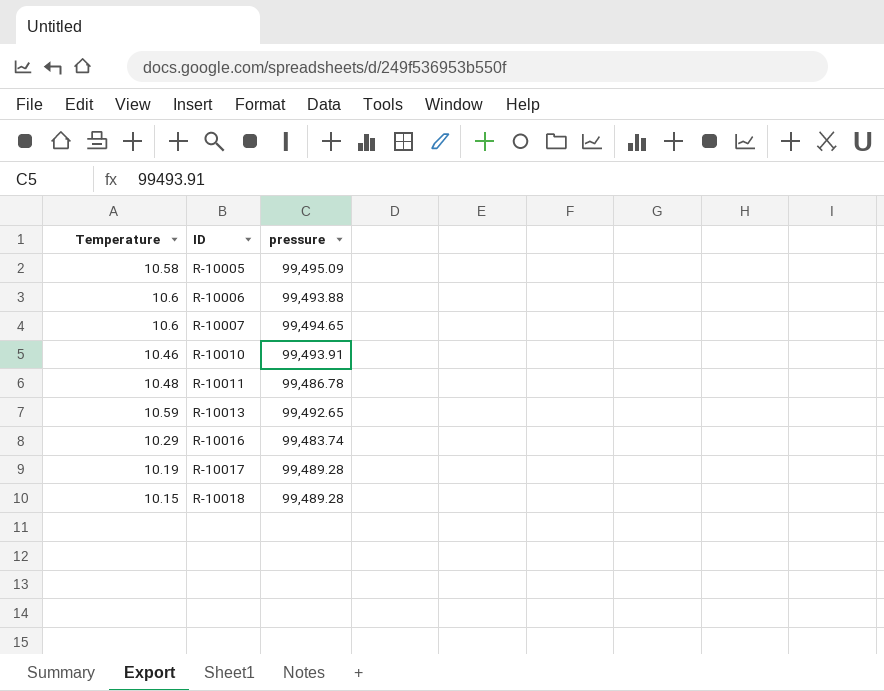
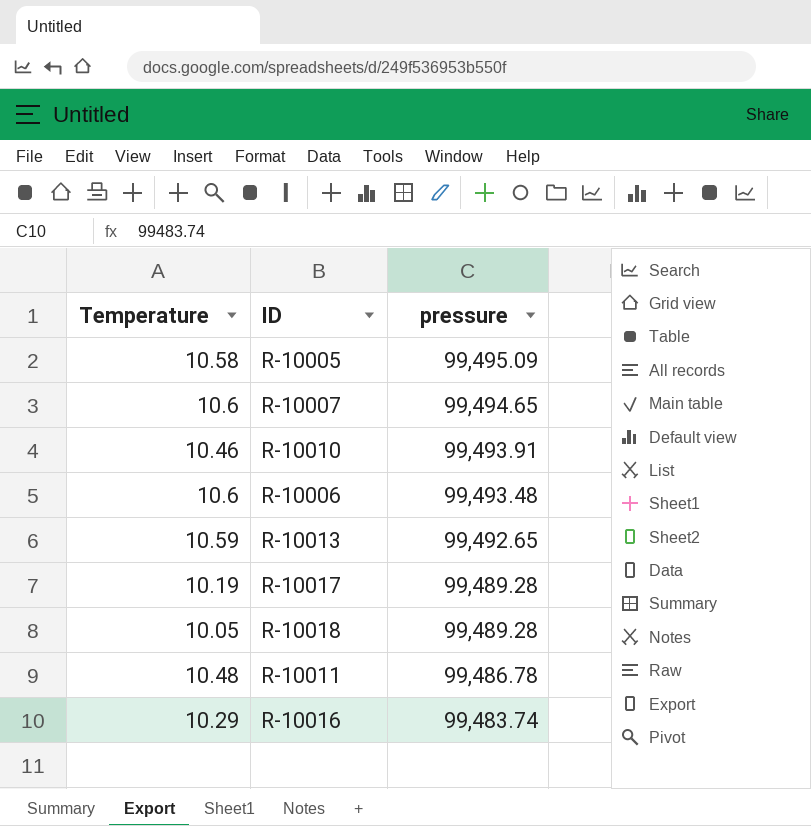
row order: ID ascending -> pressure descending
R-10006 | pressure: 99,493.88 -> 99,493.48
R-10018 | Temperature: 10.15 -> 10.05

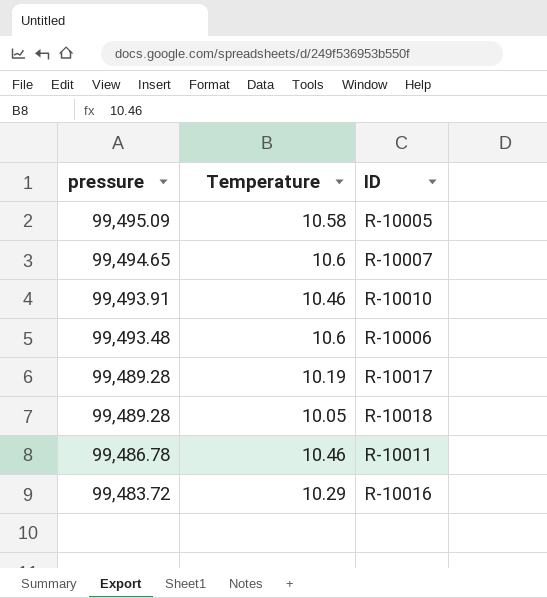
column pressure | position: 3 -> 1
row R-10013: 10.59 | 99,492.65 -> none
R-10011 | Temperature: 10.48 -> 10.46
R-10016 | pressure: 99,483.74 -> 99,483.72

